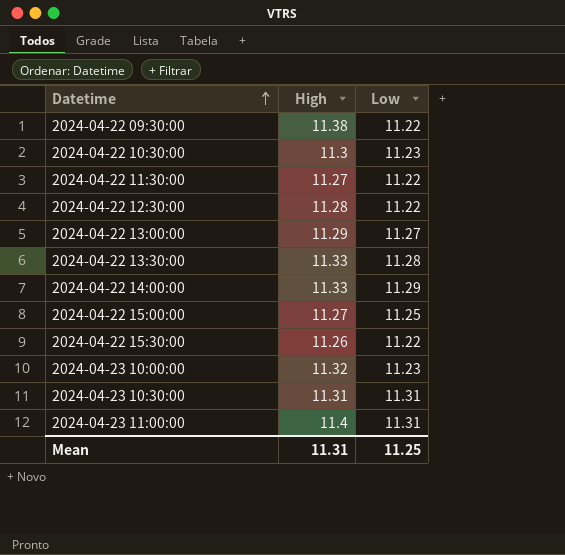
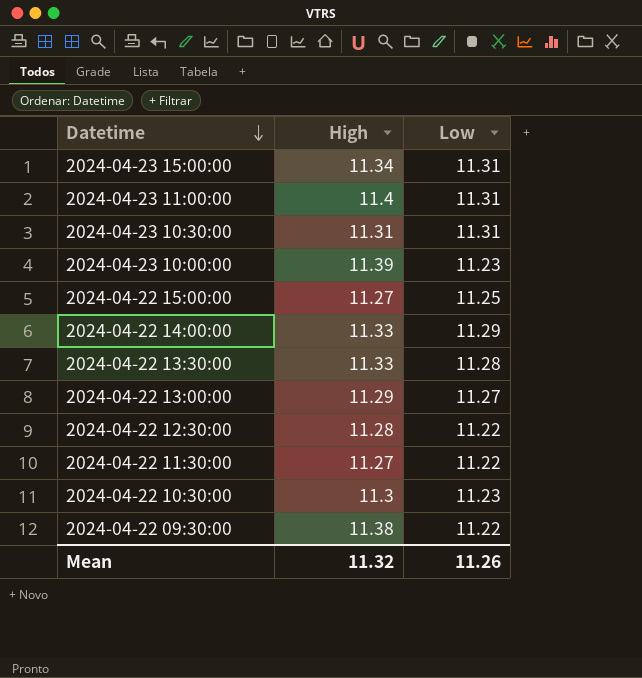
row order: Datetime ascending -> Datetime descending
row 2024-04-22 15:30:00: 11.26 | 11.22 -> none
row 2024-04-23 15:00:00: none -> 11.34 | 11.31
2024-04-23 10:00:00 | High: 11.32 -> 11.39
Mean | High: 11.31 -> 11.32
Mean | Low: 11.25 -> 11.26

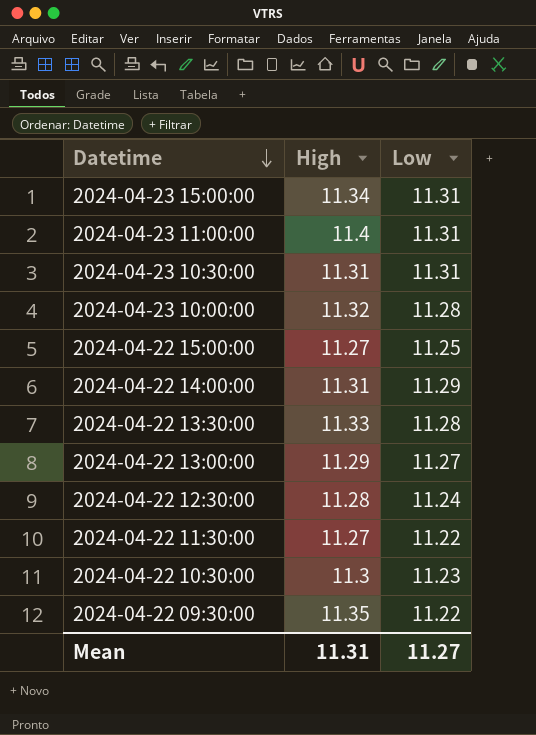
2024-04-23 10:00:00 | High: 11.39 -> 11.32
2024-04-23 10:00:00 | Low: 11.23 -> 11.28
2024-04-22 14:00:00 | High: 11.33 -> 11.31
2024-04-22 12:30:00 | Low: 11.22 -> 11.24
2024-04-22 09:30:00 | High: 11.38 -> 11.35
Mean | High: 11.32 -> 11.31
Mean | Low: 11.26 -> 11.27

